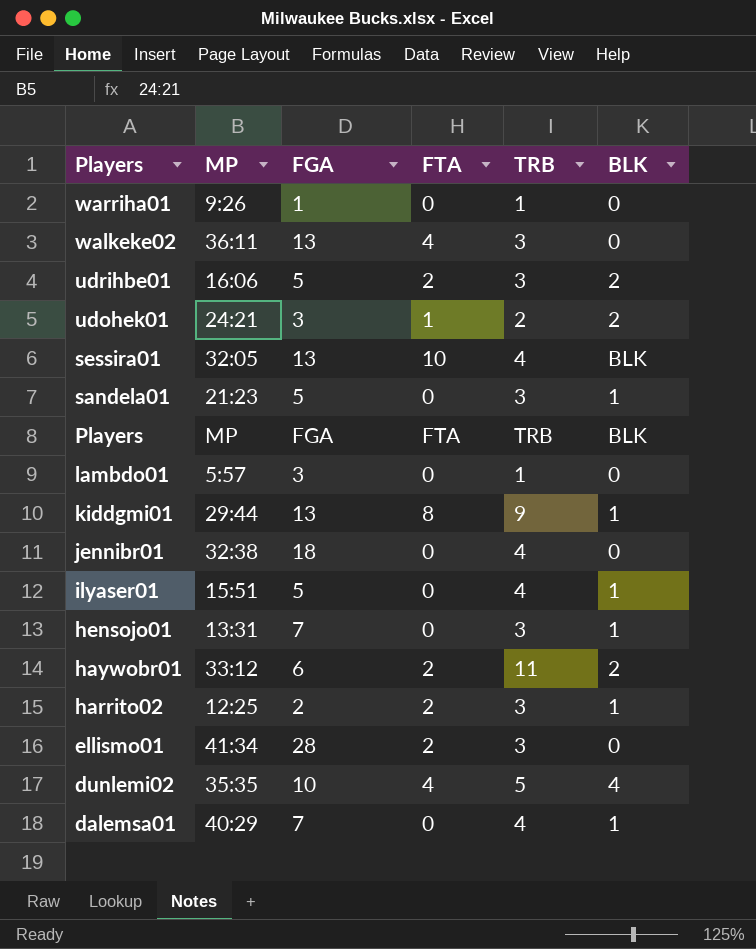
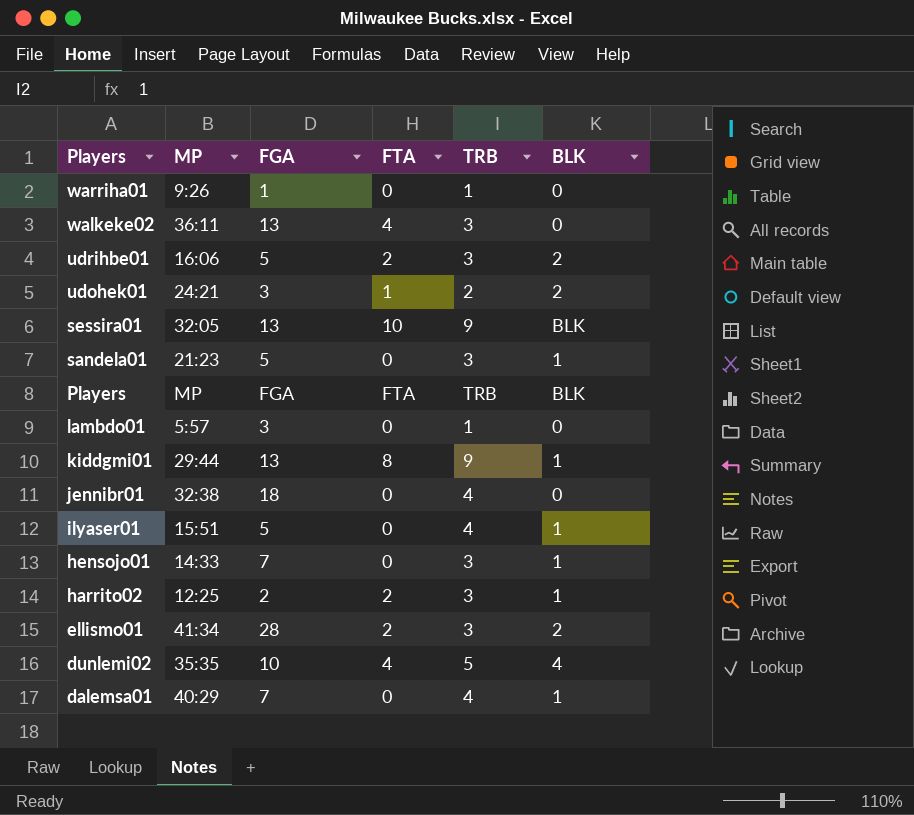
row haywobr01: 33:12 | 6 | 2 | 11 | 2 -> none
sessira01 | TRB: 4 -> 9
hensojo01 | MP: 13:31 -> 14:33
ellismo01 | BLK: 0 -> 2

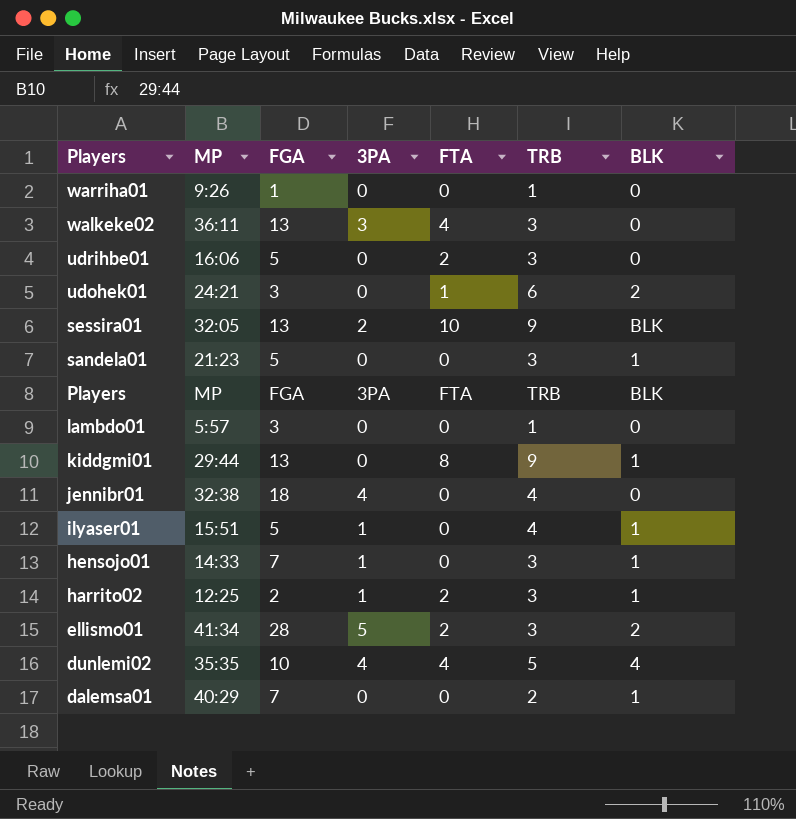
column 3PA | position: none -> 4
udrihbe01 | BLK: 2 -> 0
udohek01 | TRB: 2 -> 6
dalemsa01 | TRB: 4 -> 2

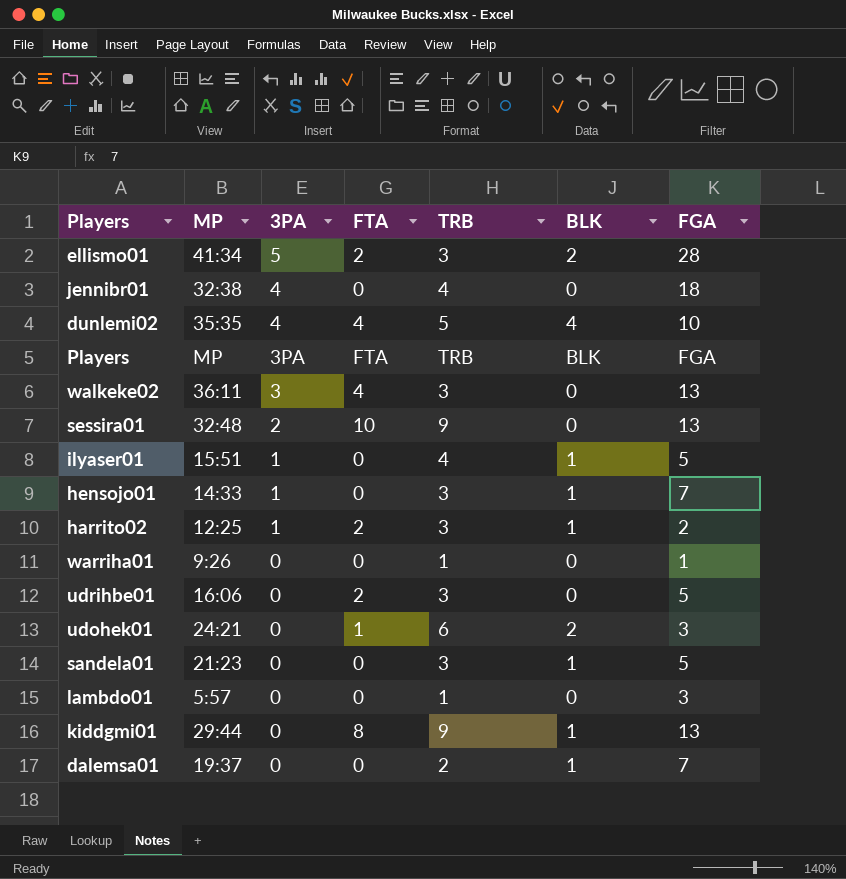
row order: Players descending -> 3PA descending
column FGA | position: 3 -> 7
sessira01 | MP: 32:05 -> 32:48
sessira01 | BLK: BLK -> 0
dalemsa01 | MP: 40:29 -> 19:37

